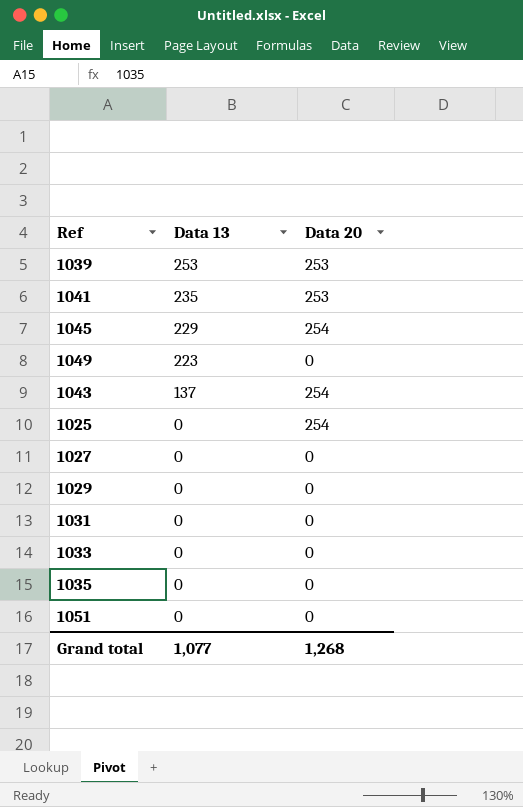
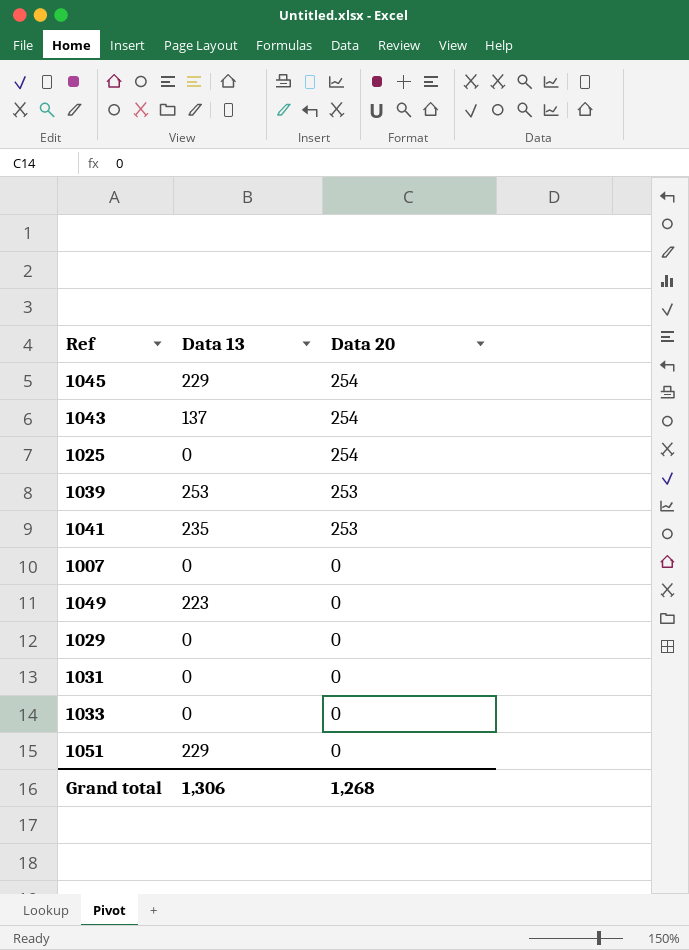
row order: Data 13 descending -> Data 20 descending
row 1027: 0 | 0 -> none
row 1035: 0 | 0 -> none
row 1007: none -> 0 | 0
1051 | Data 13: 0 -> 229
Grand total | Data 13: 1,077 -> 1,306

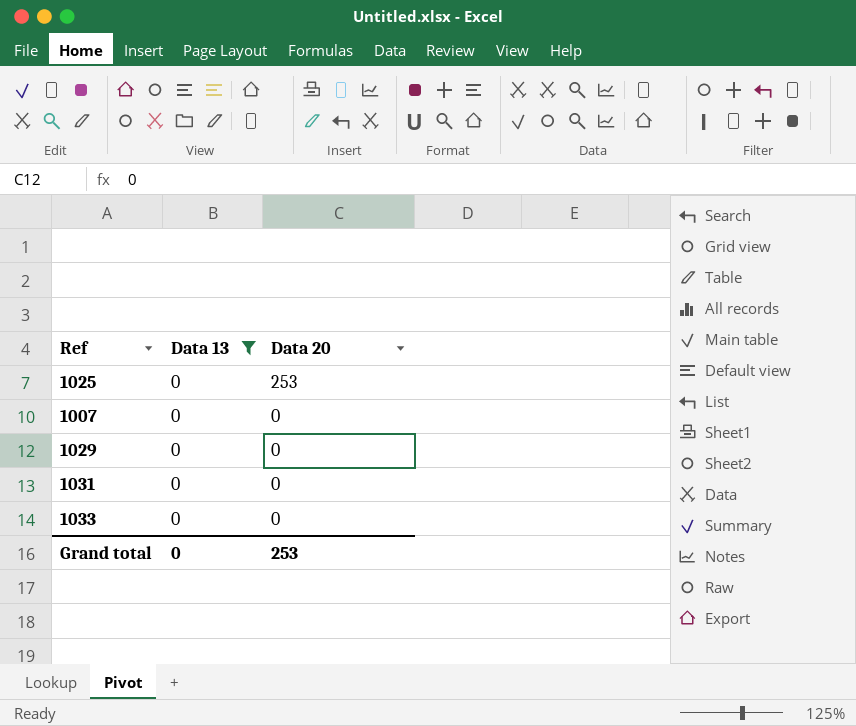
filter: none -> Data 13 = 0
1025 | Data 20: 254 -> 253
Grand total | Data 13: 1,306 -> 0
Grand total | Data 20: 1,268 -> 253

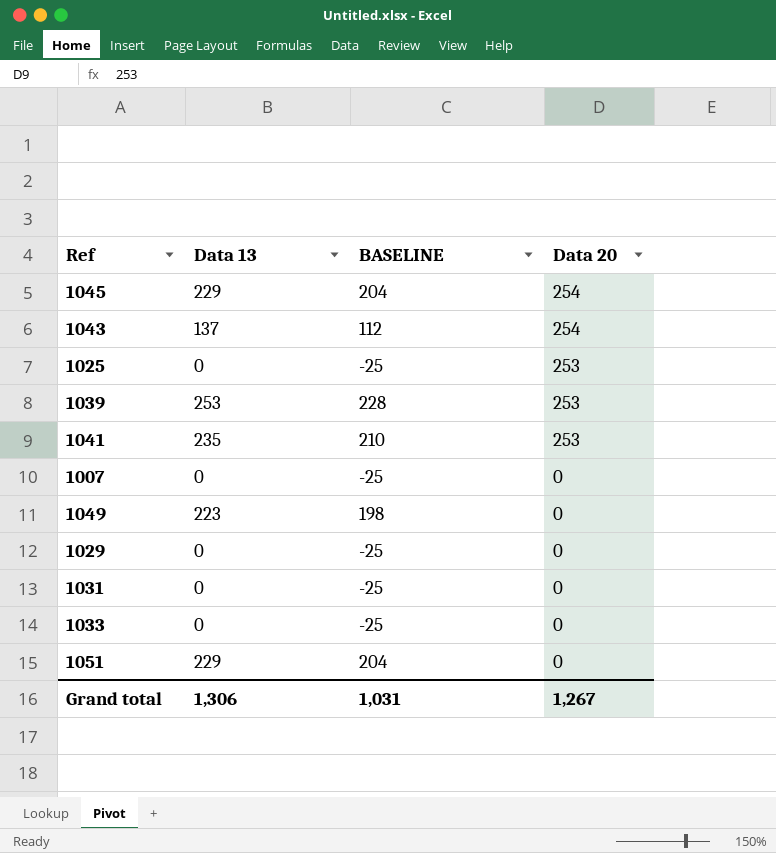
filter: Data 13 = 0 -> none
column BASELINE | formula: none -> [Data 13] - 25
Grand total | Data 13: 0 -> 1,306
Grand total | Data 20: 253 -> 1,267

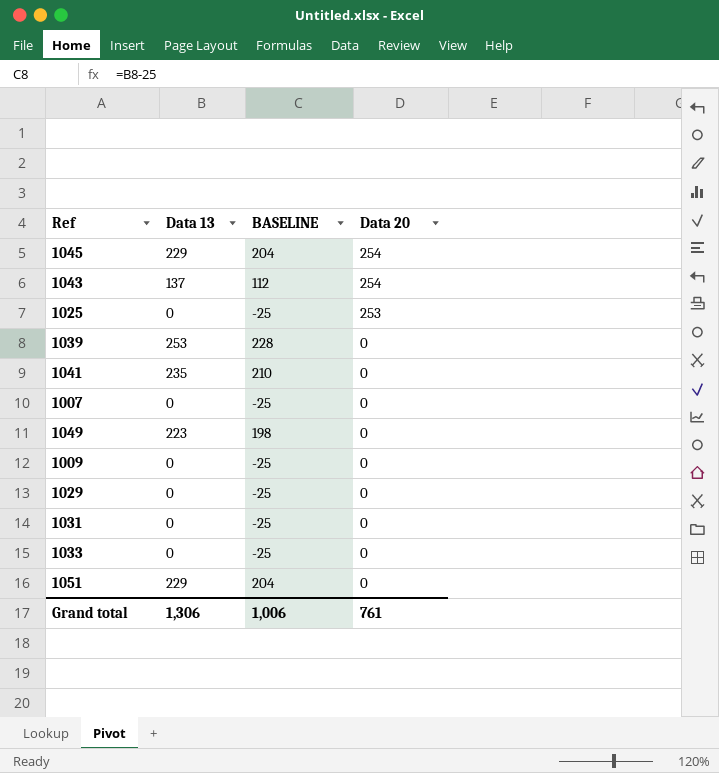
1039 | Data 20: 253 -> 0
1041 | Data 20: 253 -> 0
row 1009: none -> 0 | -25 | 0
Grand total | BASELINE: 1,031 -> 1,006
Grand total | Data 20: 1,267 -> 761

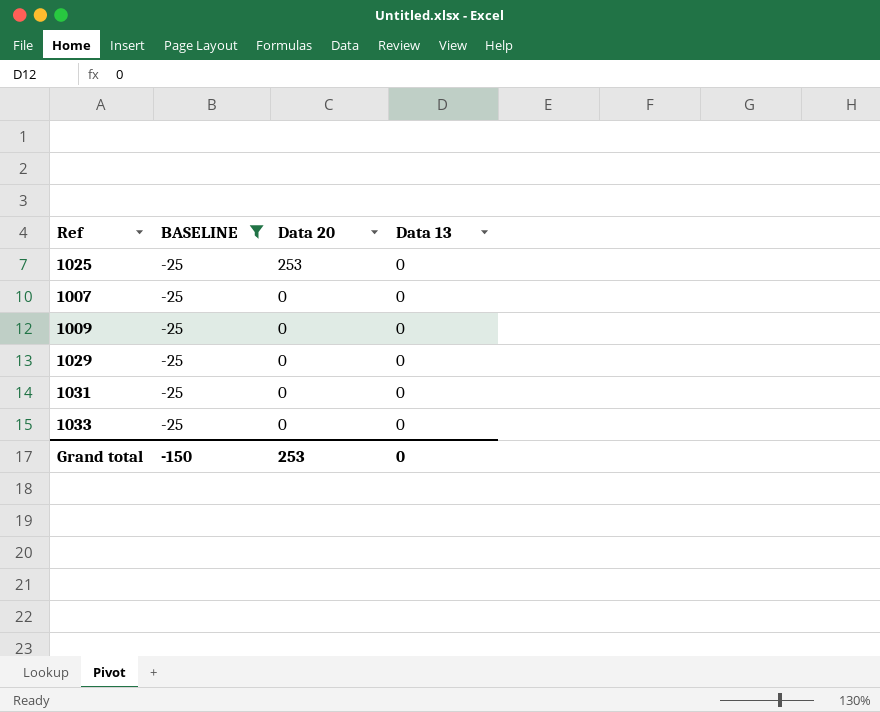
filter: none -> BASELINE = -25
column Data 13 | position: 2 -> 4
Grand total | BASELINE: 1,006 -> -150
Grand total | Data 20: 761 -> 253
Grand total | Data 13: 1,306 -> 0

